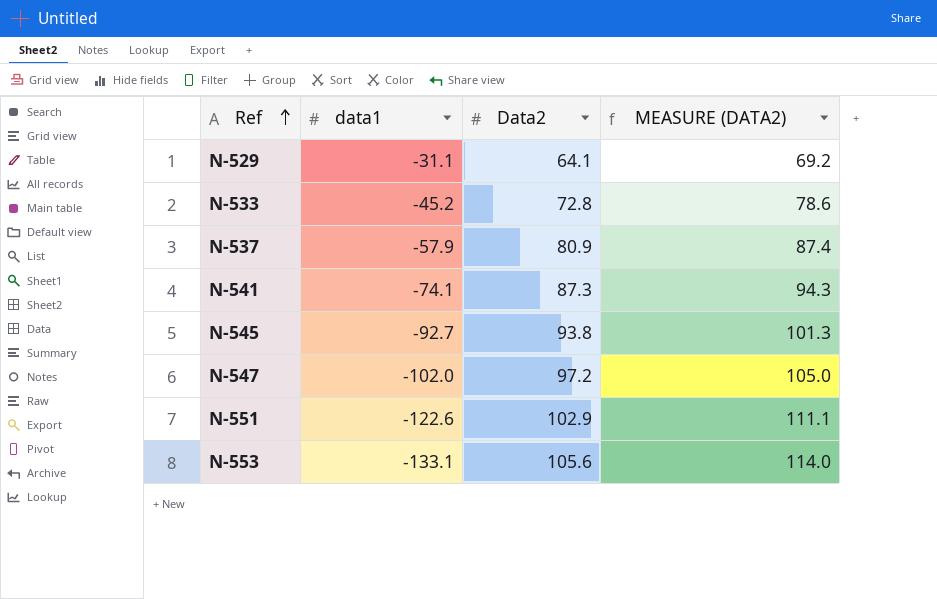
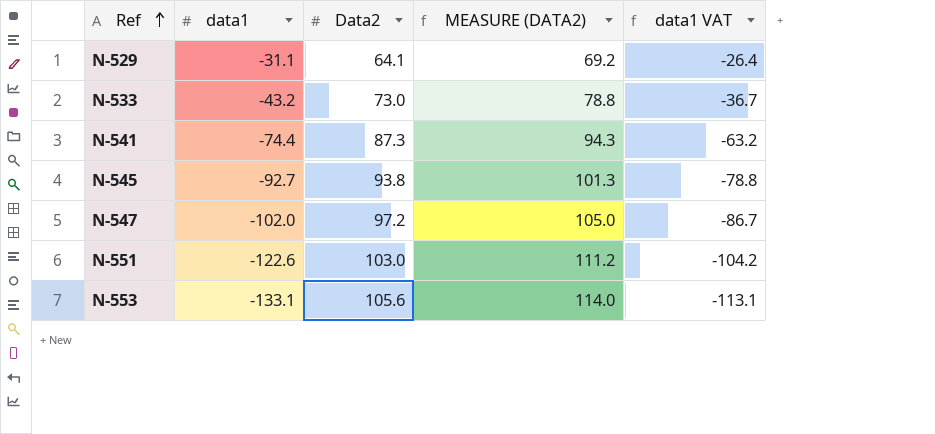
column data1 VAT | formula: none -> [data1] * 0.85
row N-537: -57.9 | 80.9 | 87.4 -> none
N-533 | data1: -45.2 -> -43.2
N-533 | Data2: 72.8 -> 73.0
N-533 | MEASURE (DATA2): 78.6 -> 78.8
N-541 | data1: -74.1 -> -74.4
N-551 | Data2: 102.9 -> 103.0
N-551 | MEASURE (DATA2): 111.1 -> 111.2

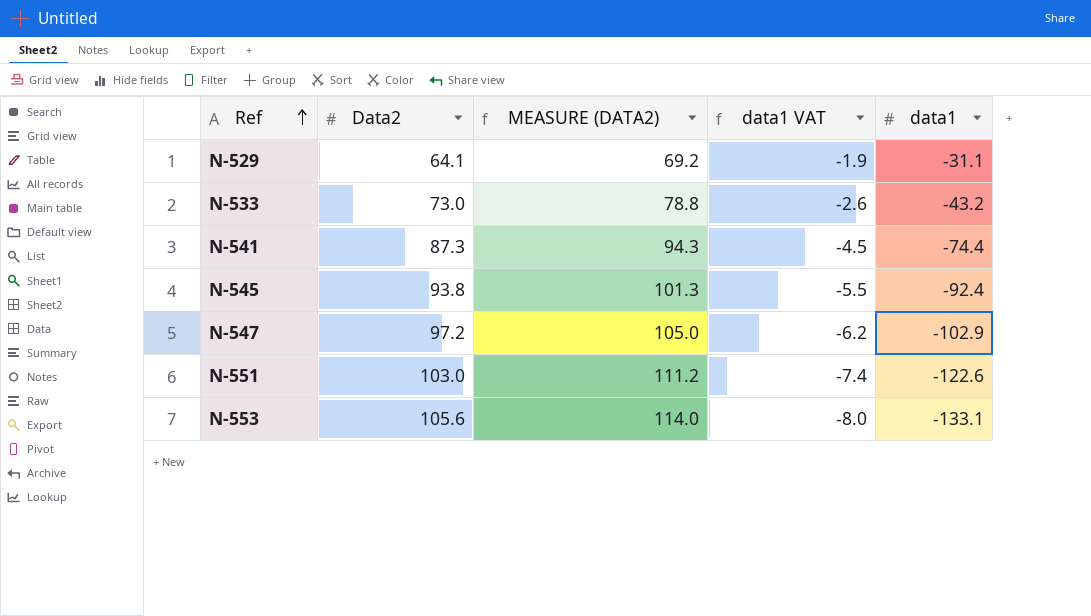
column data1 VAT | formula: [data1] * 0.85 -> [data1] * 0.06
column data1 | position: 2 -> 5
N-545 | data1: -92.7 -> -92.4
N-547 | data1: -102.0 -> -102.9

